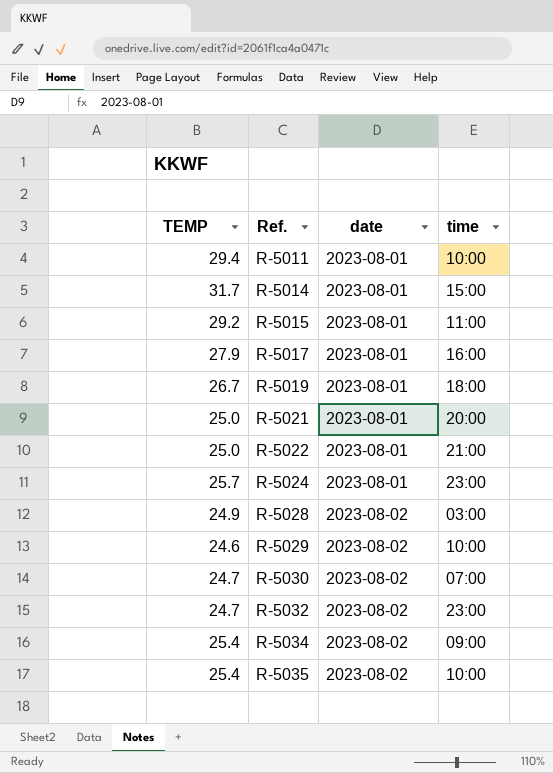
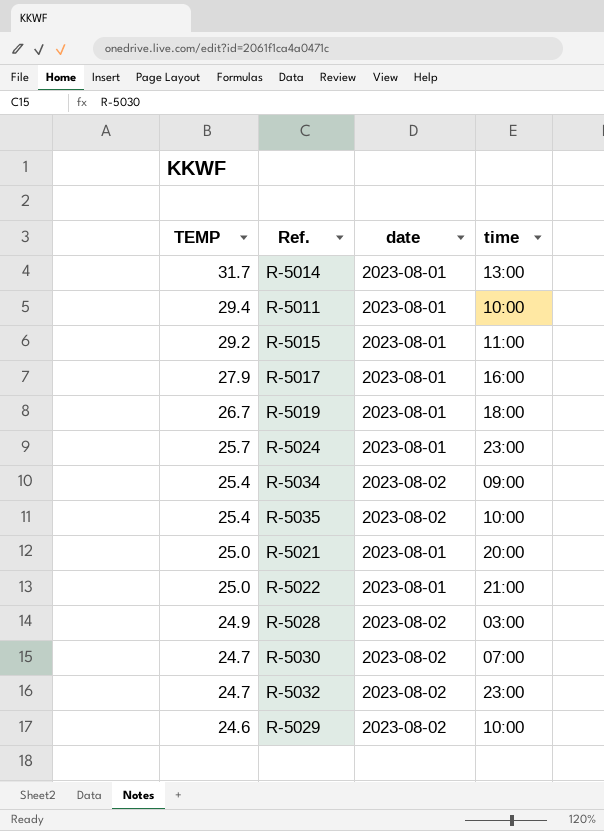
row order: Ref. ascending -> TEMP descending
R-5014 | time: 15:00 -> 13:00

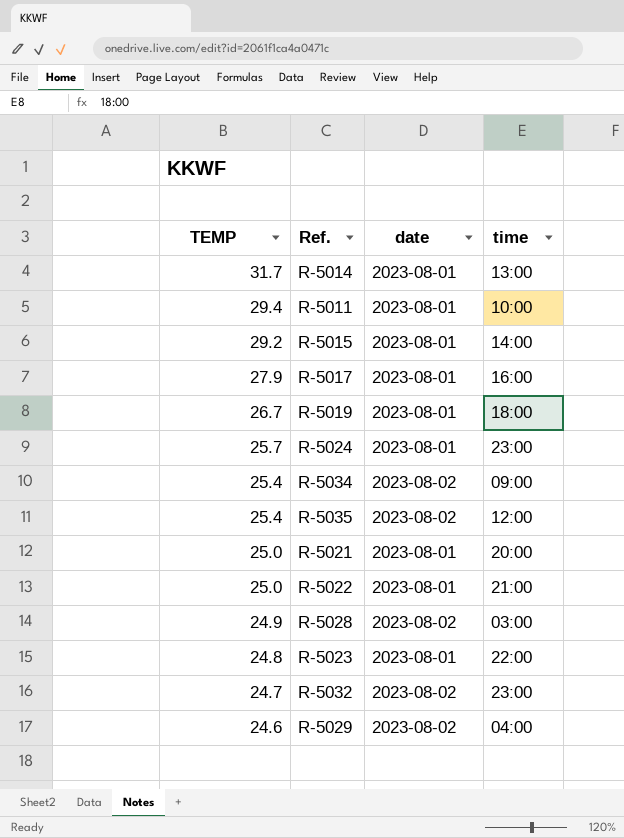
row R-5030: 24.7 | 2023-08-02 | 07:00 -> none
R-5015 | time: 11:00 -> 14:00
R-5035 | time: 10:00 -> 12:00
row R-5023: none -> 24.8 | 2023-08-01 | 22:00
R-5029 | time: 10:00 -> 04:00

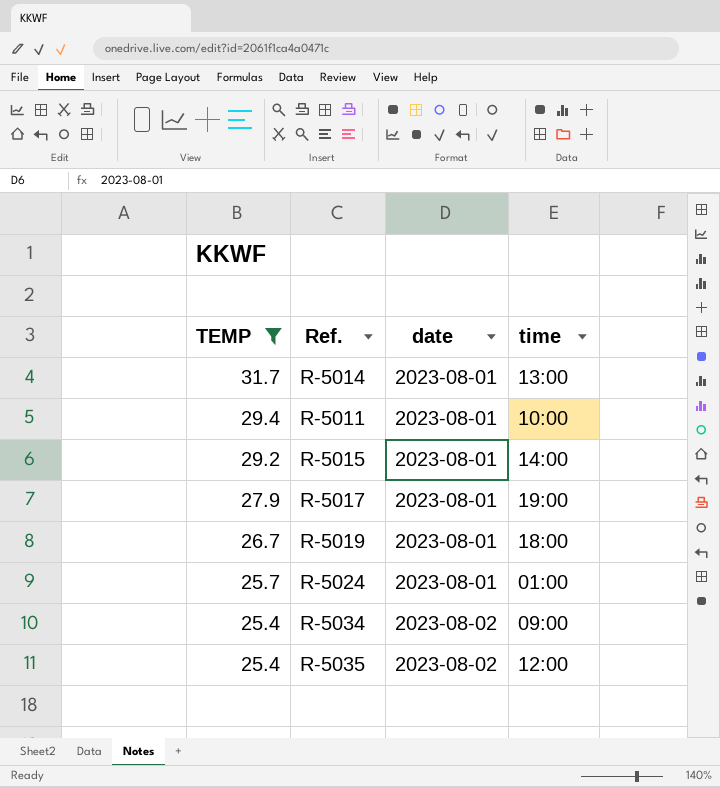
filter: none -> TEMP >= 25.4
R-5017 | time: 16:00 -> 19:00
R-5024 | time: 23:00 -> 01:00

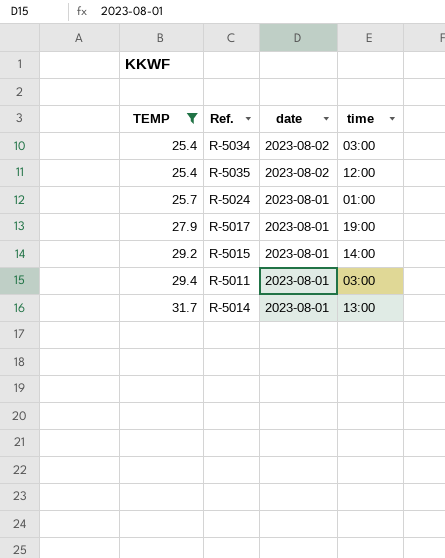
row order: TEMP descending -> TEMP ascending
row R-5019: 26.7 | 2023-08-01 | 18:00 -> none
R-5034 | time: 09:00 -> 03:00
R-5011 | time: 10:00 -> 03:00

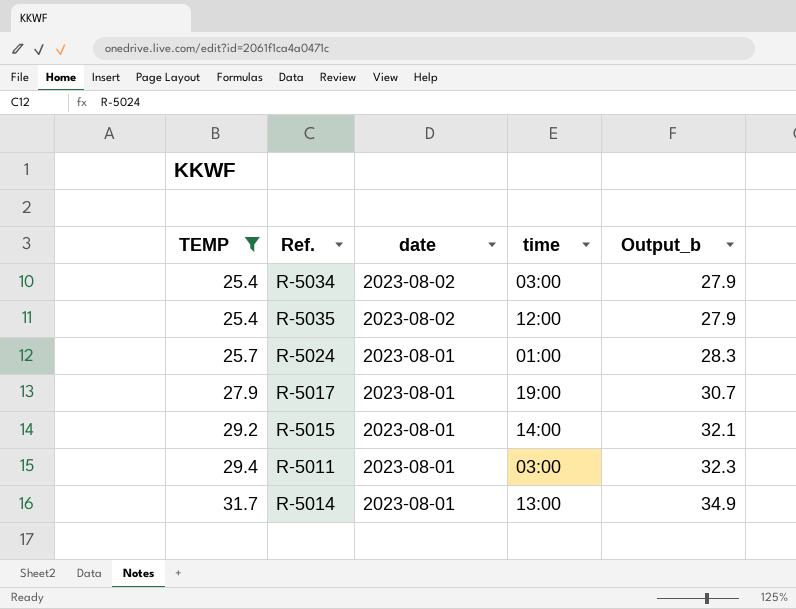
column Output_b | formula: none -> [TEMP] * 1.1

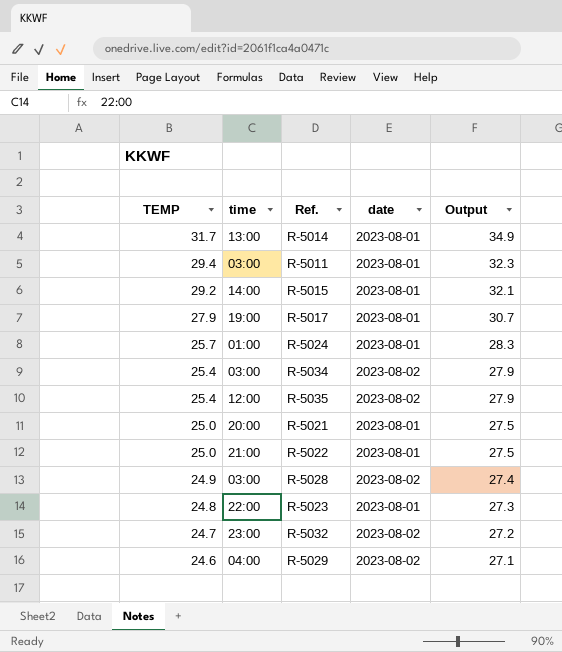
filter: TEMP >= 25.4 -> none
row order: TEMP ascending -> TEMP descending
column time | position: 4 -> 2
column name: Output_b -> Output

